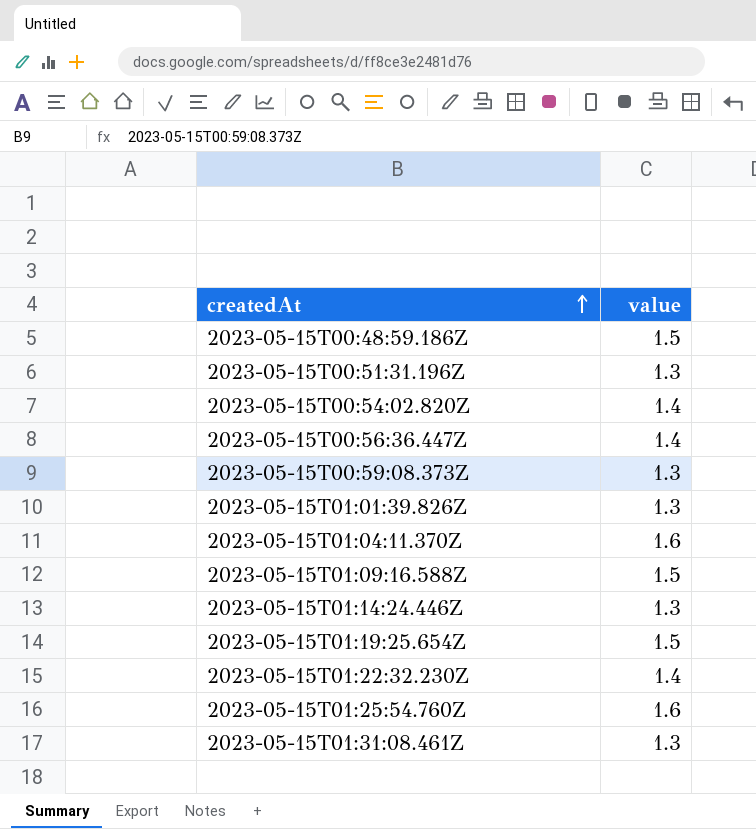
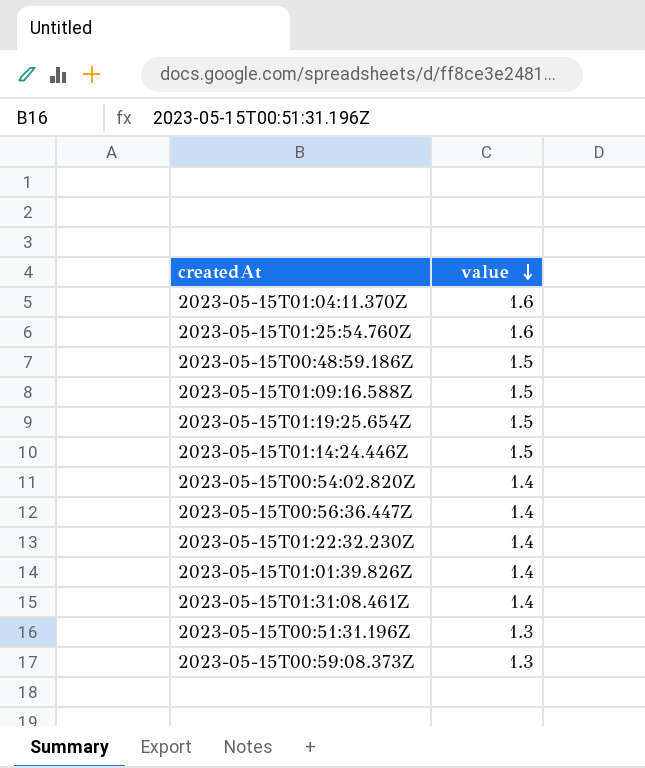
row order: createdAt ascending -> value descending
2023-05-15T01:14:24.446Z | value: 1.3 -> 1.5
2023-05-15T01:01:39.826Z | value: 1.3 -> 1.4
2023-05-15T01:31:08.461Z | value: 1.3 -> 1.4

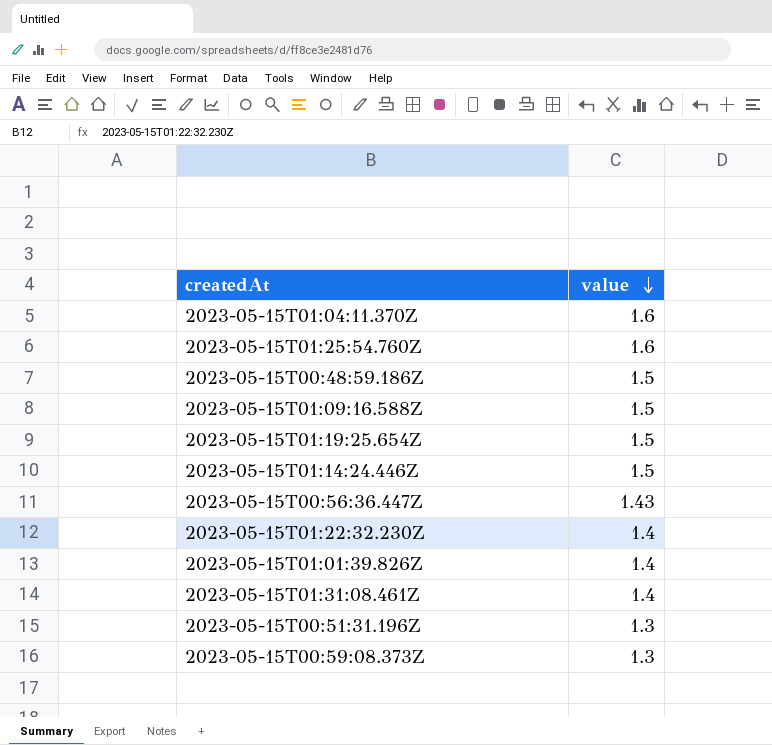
row 2023-05-15T00:54:02.820Z: 1.4 -> none
2023-05-15T00:56:36.447Z | value: 1.4 -> 1.43

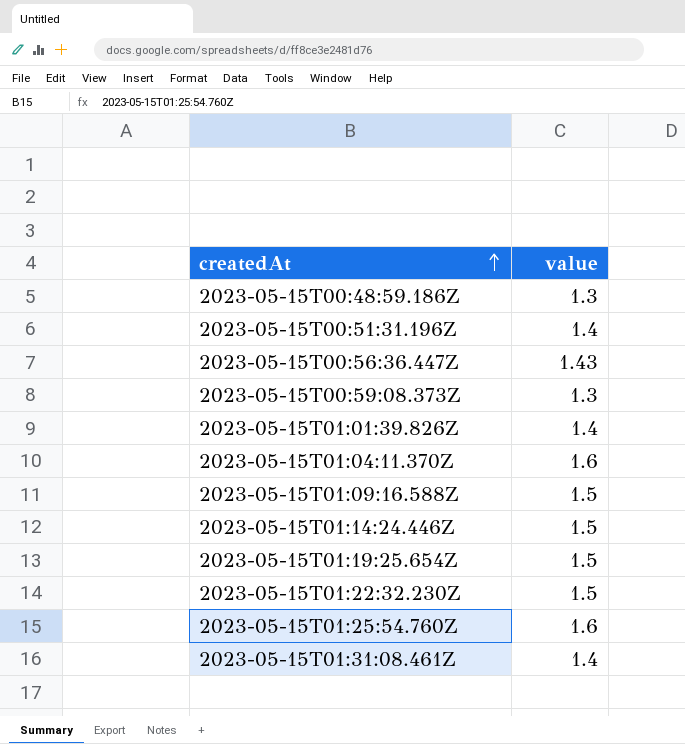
row order: value descending -> createdAt ascending
2023-05-15T00:48:59.186Z | value: 1.5 -> 1.3
2023-05-15T00:51:31.196Z | value: 1.3 -> 1.4
2023-05-15T01:22:32.230Z | value: 1.4 -> 1.5

